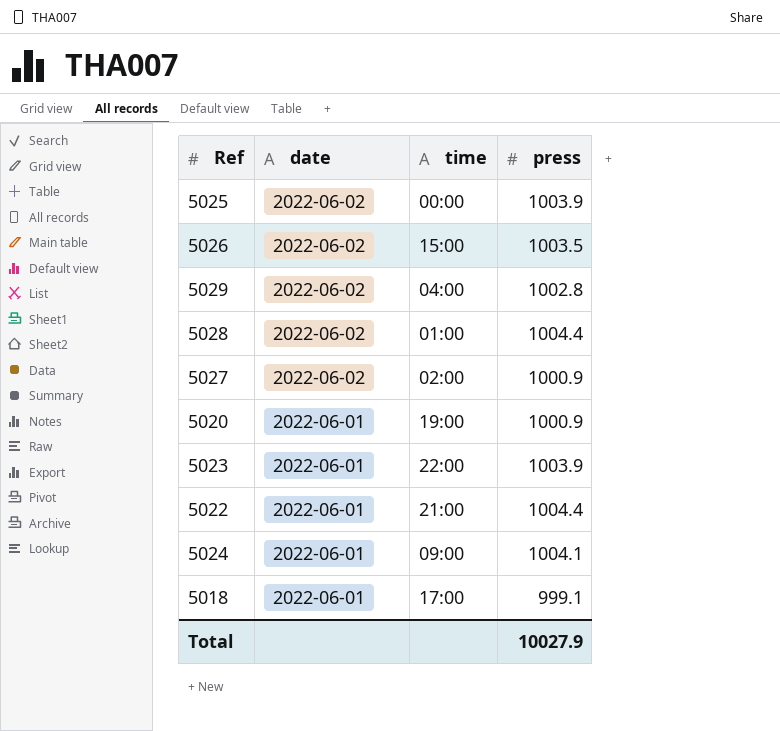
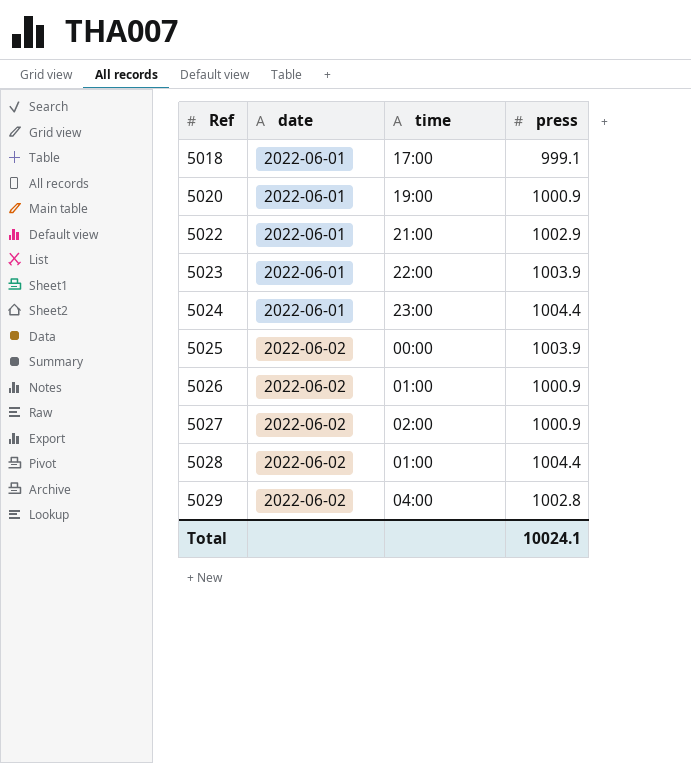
row order: date descending -> Ref ascending
5022 | press: 1004.4 -> 1002.9
5024 | time: 09:00 -> 23:00
5024 | press: 1004.1 -> 1004.4
5026 | time: 15:00 -> 01:00
5026 | press: 1003.5 -> 1000.9
Total | press: 10027.9 -> 10024.1

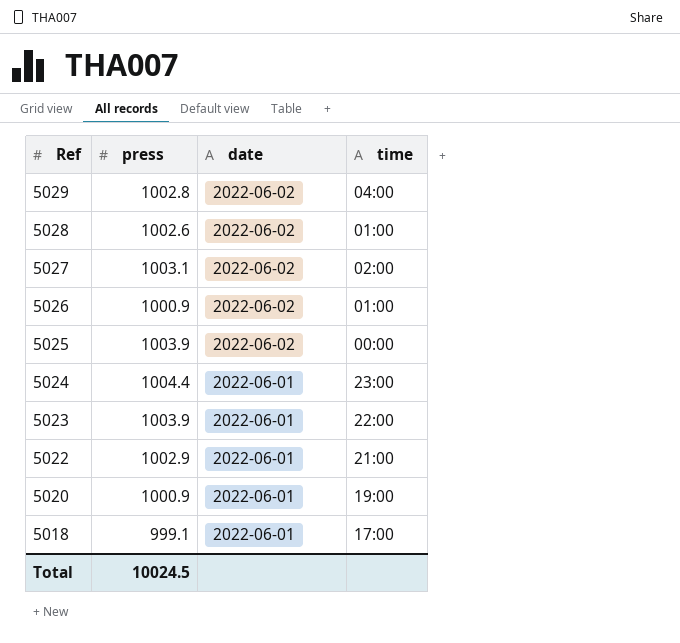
row order: Ref ascending -> Ref descending
column press | position: 4 -> 2
5028 | press: 1004.4 -> 1002.6
5027 | press: 1000.9 -> 1003.1
Total | press: 10024.1 -> 10024.5

